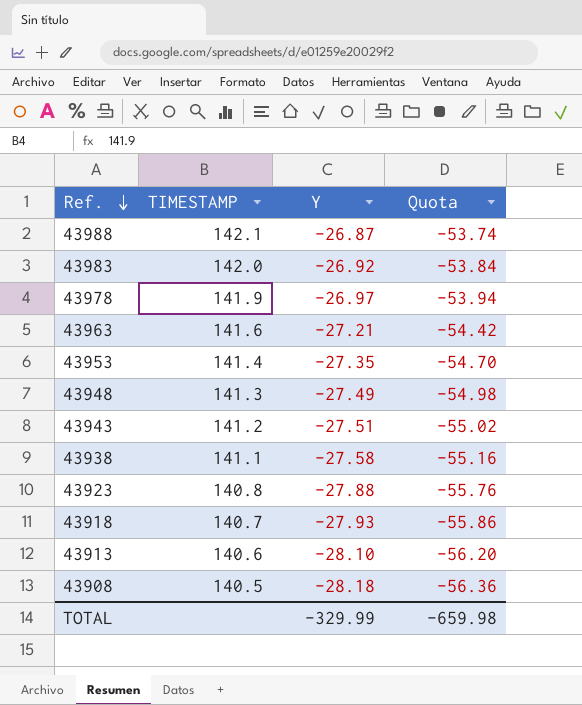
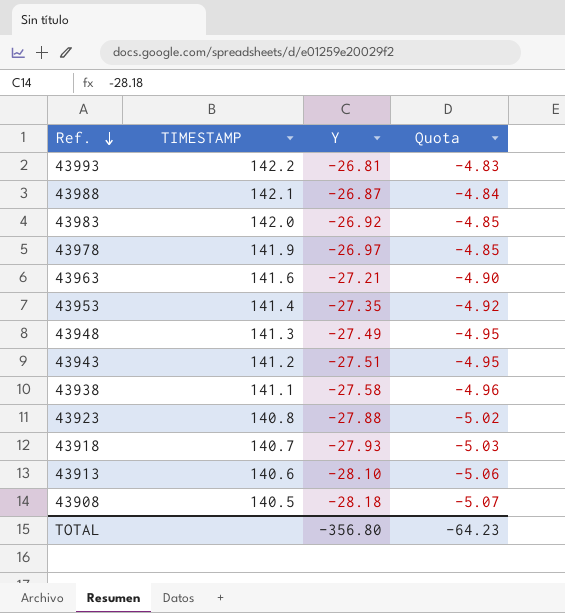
column Quota | formula: [Y] * 2 -> [Y] * 0.18
row 43993: none -> 142.2 | -26.81 | -4.83
TOTAL | Y: -329.99 -> -356.80
TOTAL | Quota: -659.98 -> -64.23

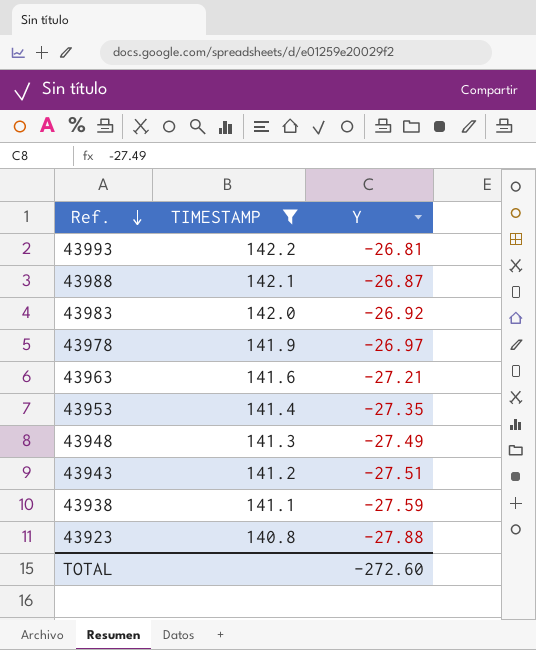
filter: none -> TIMESTAMP >= 140.8
column Quota | formula: [Y] * 0.18 -> none
43938 | Y: -27.58 -> -27.59
TOTAL | Y: -356.80 -> -272.60

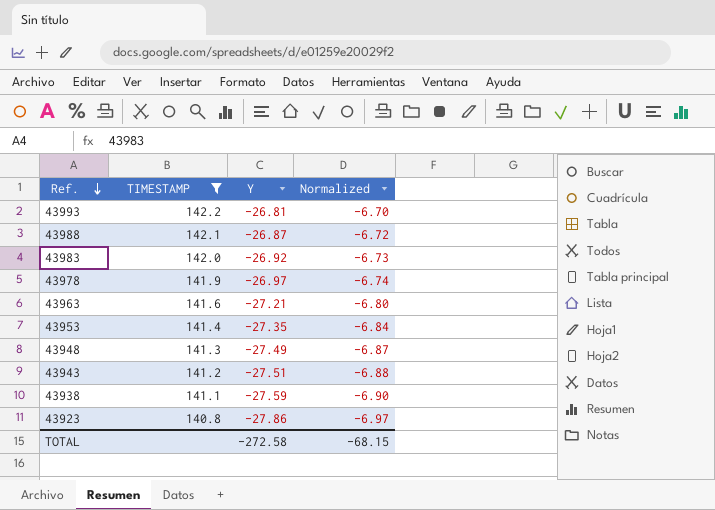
column Normalized | formula: none -> [Y] * 0.25
43923 | Y: -27.88 -> -27.86
TOTAL | Y: -272.60 -> -272.58

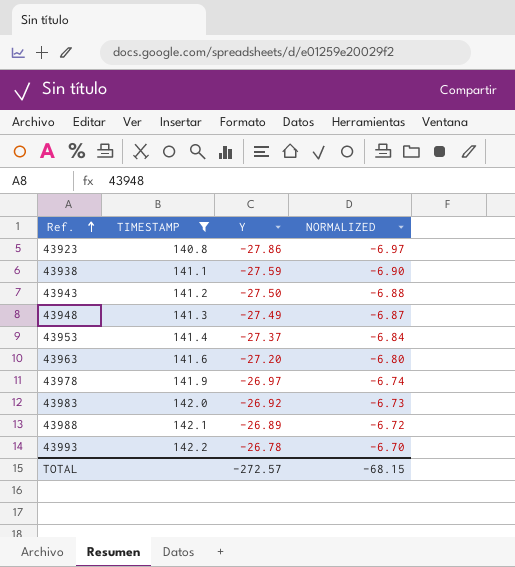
row order: Ref. descending -> Ref. ascending
column name: Normalized -> NORMALIZED
43943 | Y: -27.51 -> -27.50
43953 | Y: -27.35 -> -27.37
43963 | Y: -27.21 -> -27.20
43988 | Y: -26.87 -> -26.89
43993 | Y: -26.81 -> -26.78
TOTAL | Y: -272.58 -> -272.57

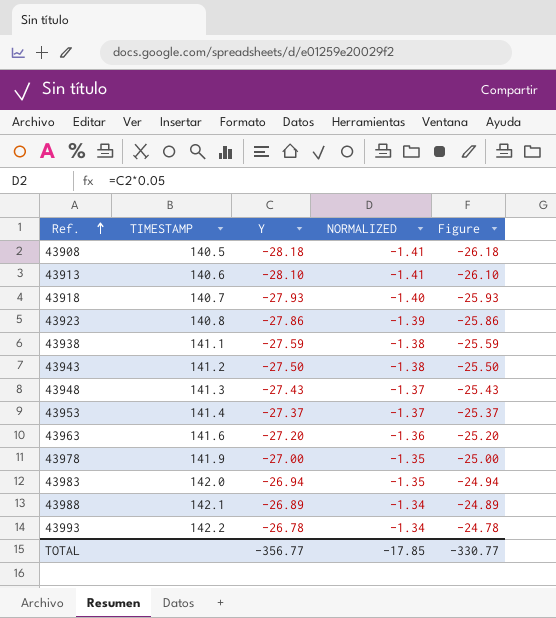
filter: TIMESTAMP >= 140.8 -> none
column NORMALIZED | formula: [Y] * 0.25 -> [Y] * 0.05
column Figure | formula: none -> [Y] + 2
43948 | Y: -27.49 -> -27.43
43978 | Y: -26.97 -> -27.00
43983 | Y: -26.92 -> -26.94
TOTAL | Y: -272.57 -> -356.77
TOTAL | NORMALIZED: -68.15 -> -17.85

